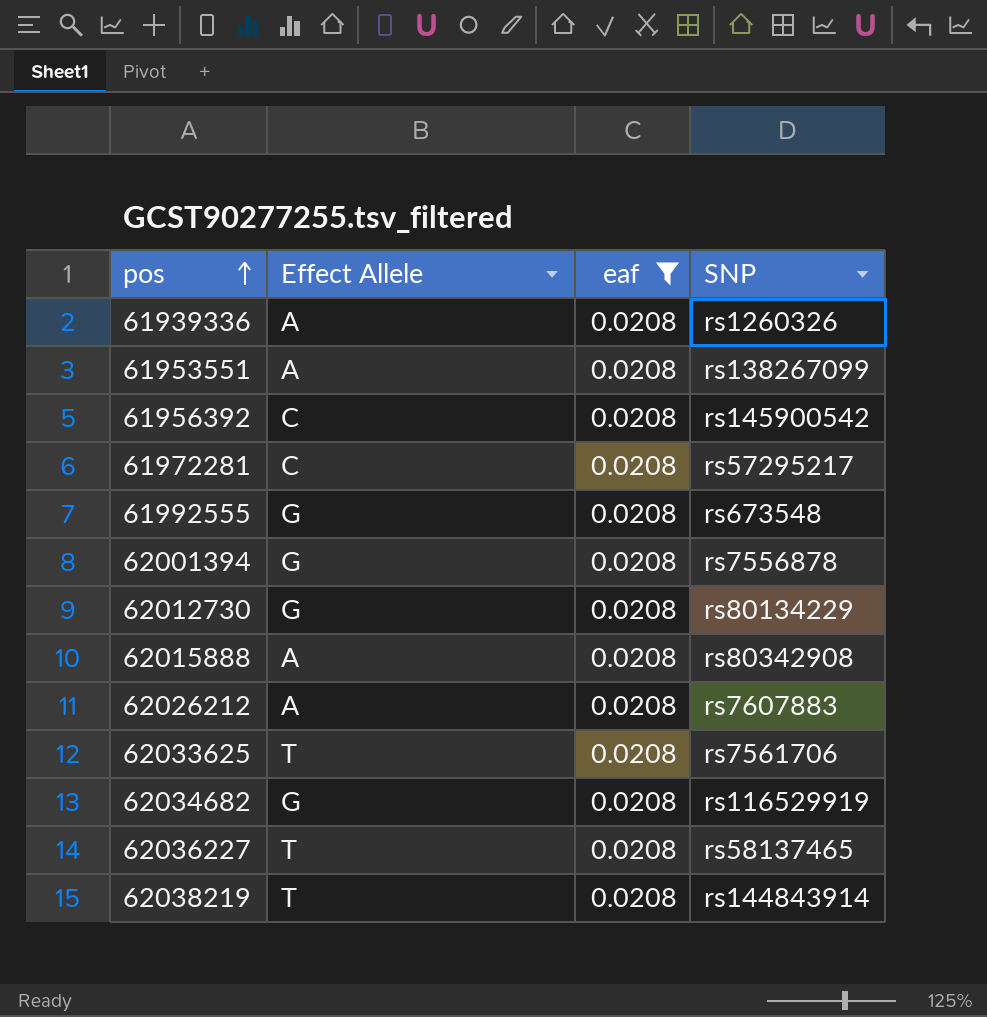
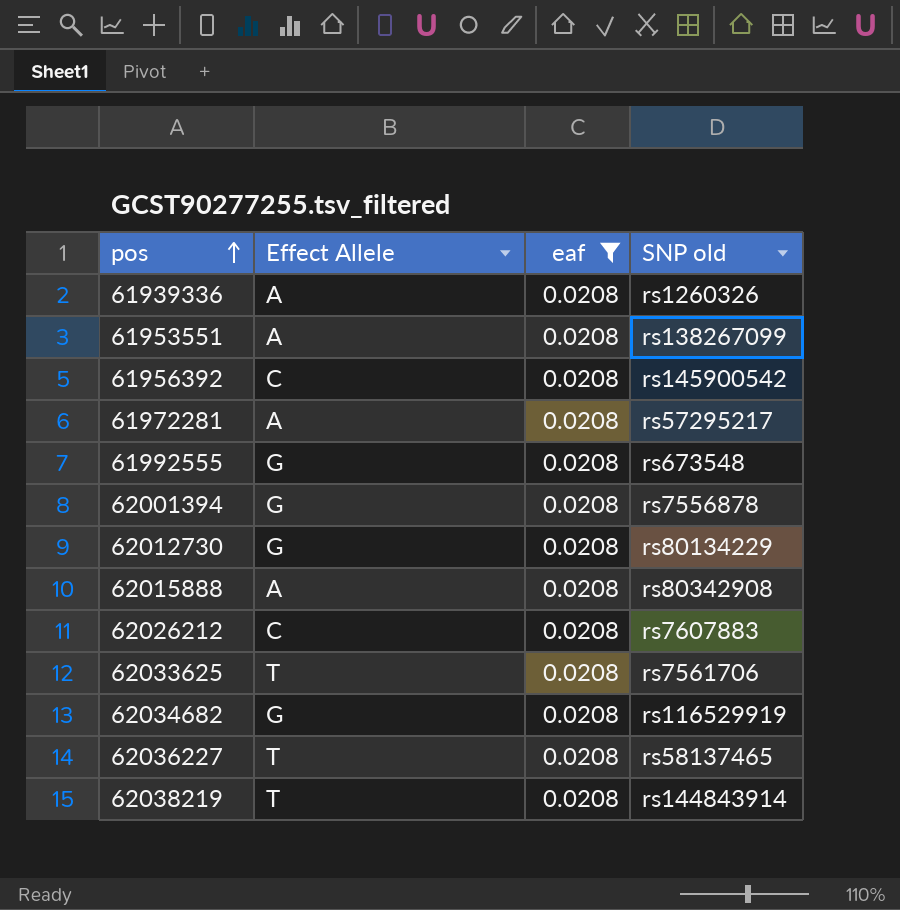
column name: SNP -> SNP old
61972281 | Effect Allele: C -> A
62026212 | Effect Allele: A -> C

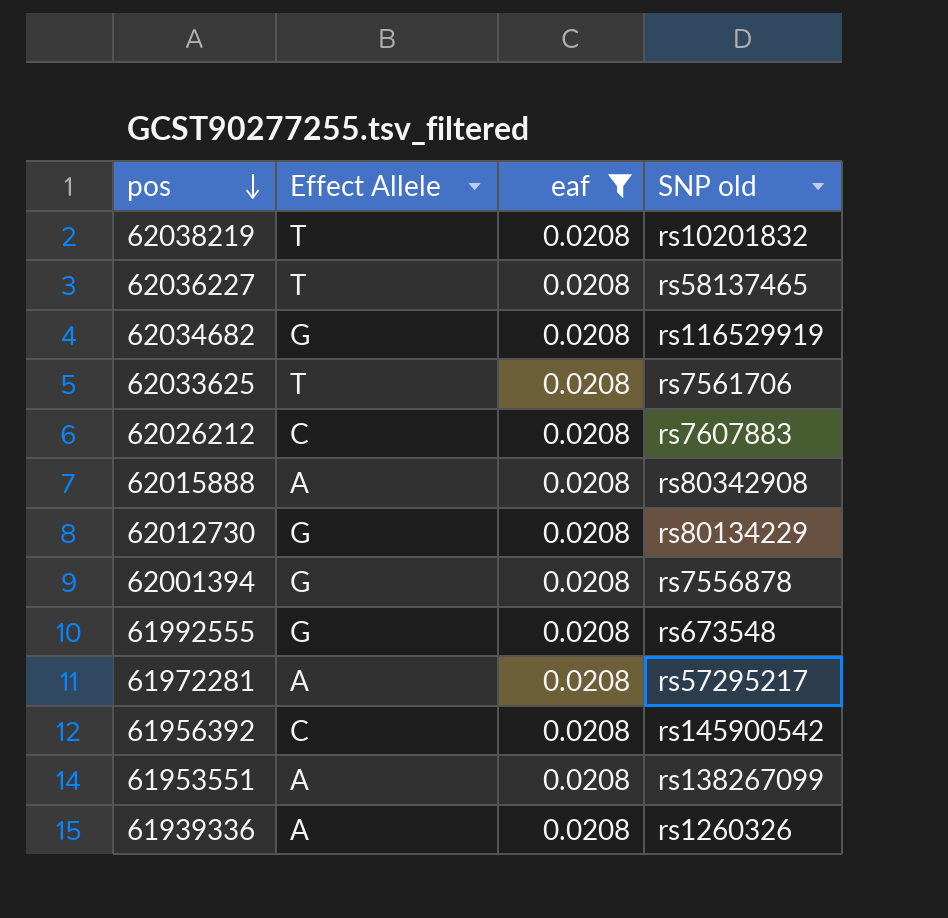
row order: pos ascending -> pos descending
62038219 | SNP old: rs144843914 -> rs10201832

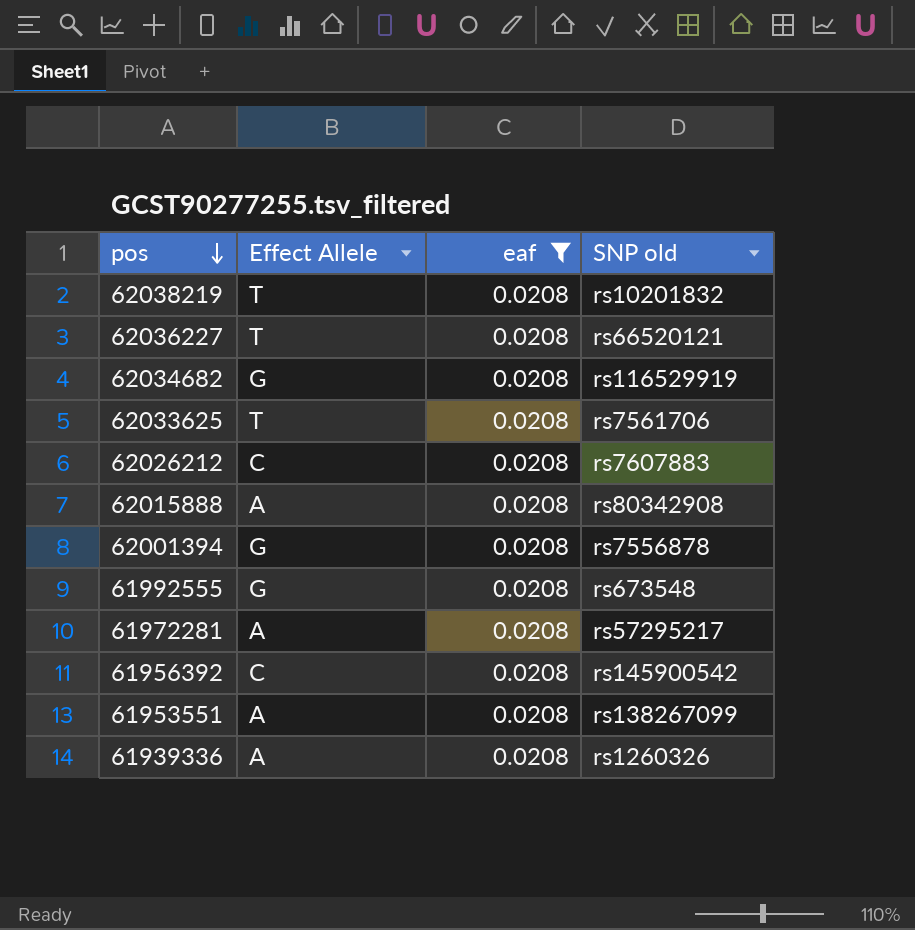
row 62012730: G | 0.0208 | rs80134229 -> none
62036227 | SNP old: rs58137465 -> rs66520121

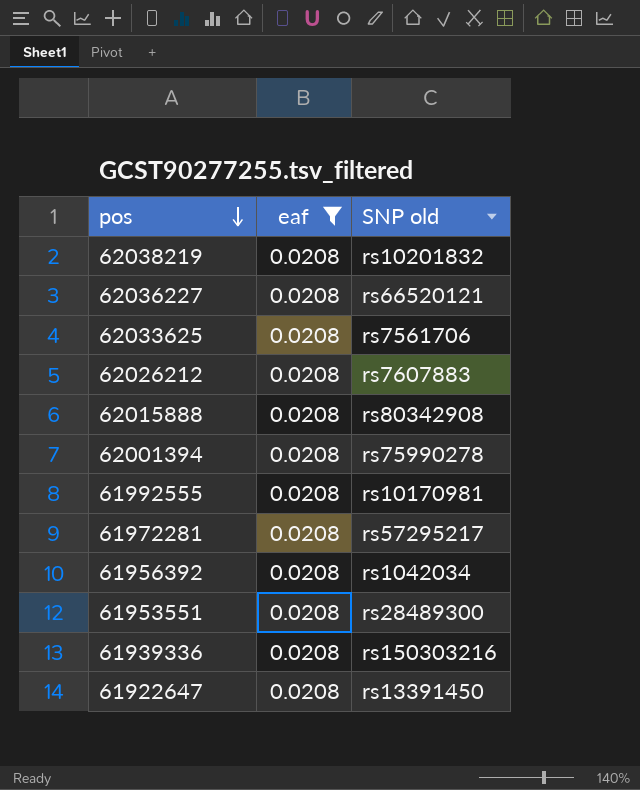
column Effect Allele | position: 2 -> none
row 62034682: G | 0.0208 | rs116529919 -> none
62001394 | SNP old: rs7556878 -> rs75990278
61992555 | SNP old: rs673548 -> rs10170981
61956392 | SNP old: rs145900542 -> rs1042034
61953551 | SNP old: rs138267099 -> rs28489300
61939336 | SNP old: rs1260326 -> rs150303216
row 61922647: none -> 0.0208 | rs13391450

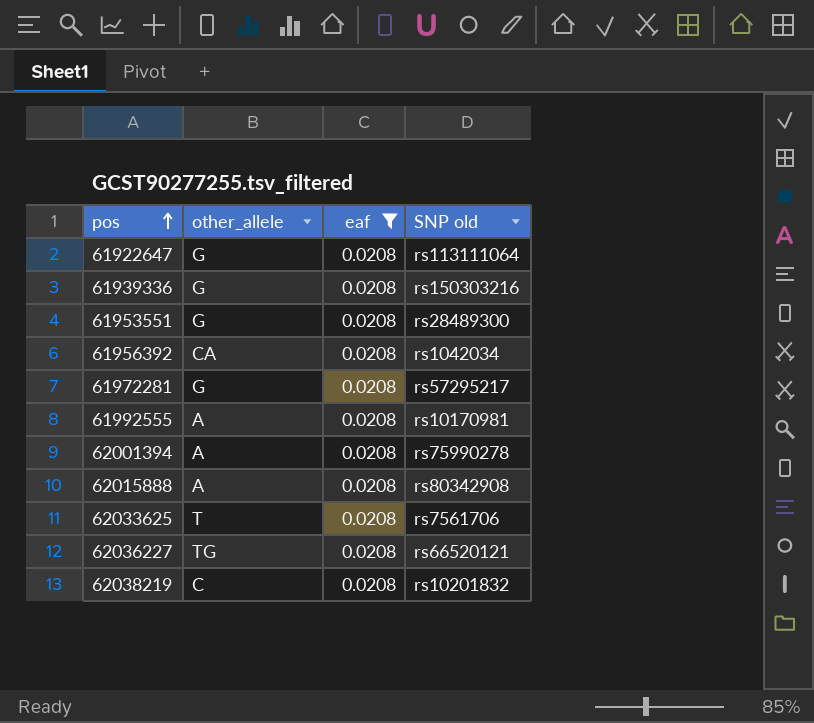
row order: pos descending -> pos ascending
column other_allele | position: none -> 2
row 62026212: 0.0208 | rs7607883 -> none
61922647 | SNP old: rs13391450 -> rs113111064

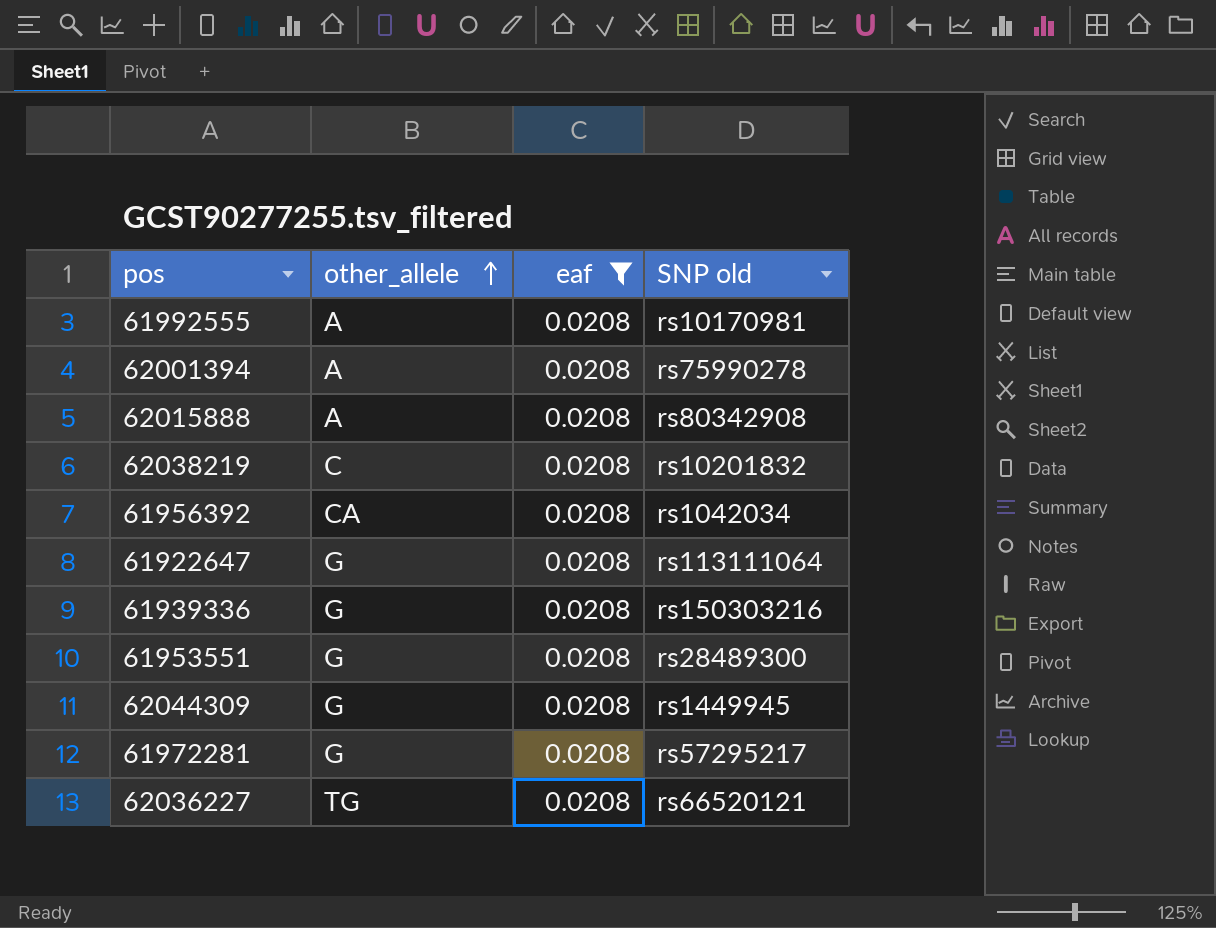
row order: pos ascending -> other_allele ascending
row 62033625: T | 0.0208 | rs7561706 -> none
row 62044309: none -> G | 0.0208 | rs1449945

